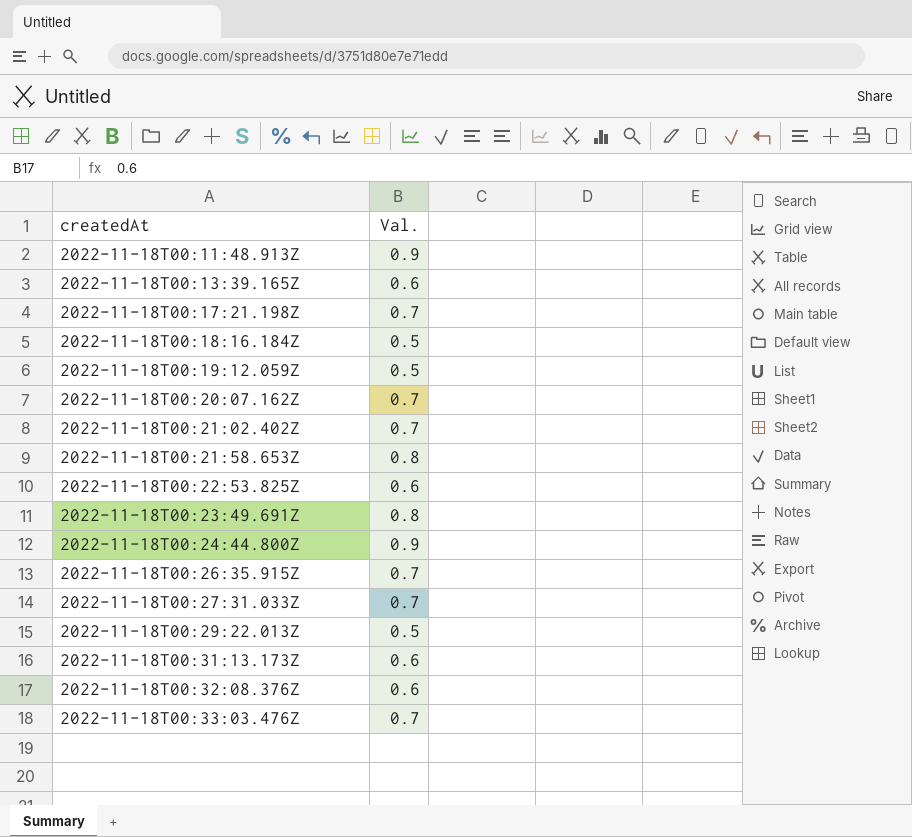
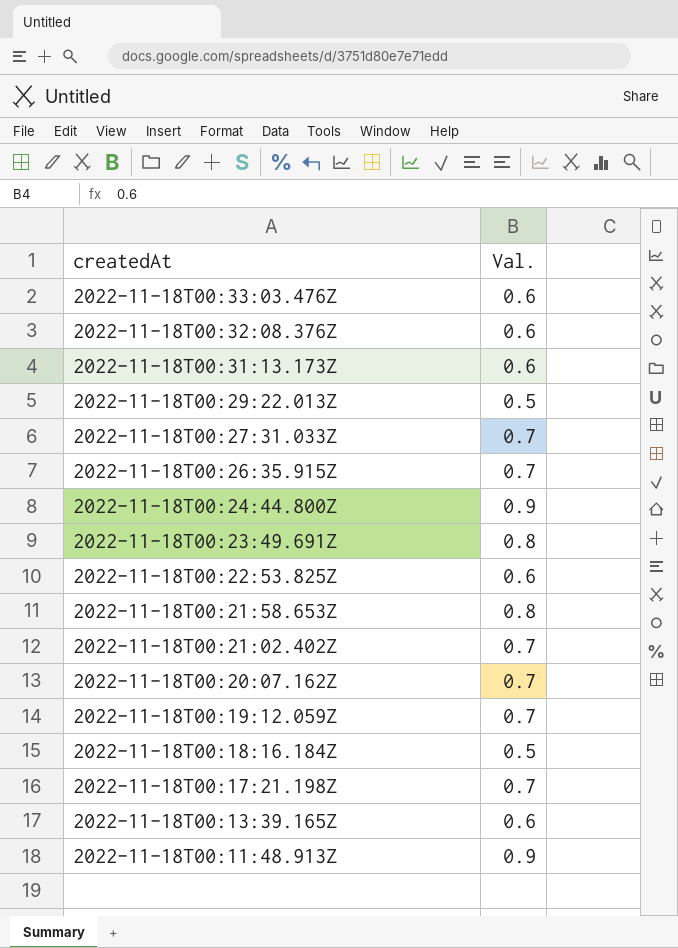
row order: createdAt ascending -> createdAt descending
2022-11-18T00:33:03.476Z | Val.: 0.7 -> 0.6
2022-11-18T00:19:12.059Z | Val.: 0.5 -> 0.7

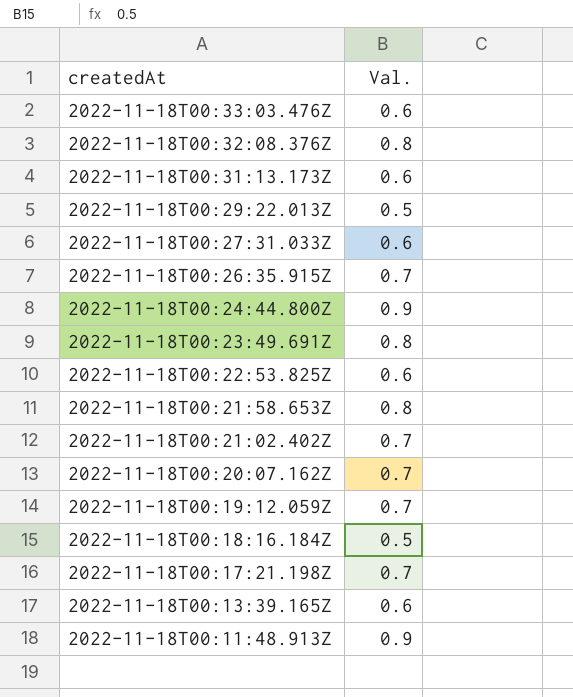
2022-11-18T00:32:08.376Z | Val.: 0.6 -> 0.8
2022-11-18T00:27:31.033Z | Val.: 0.7 -> 0.6

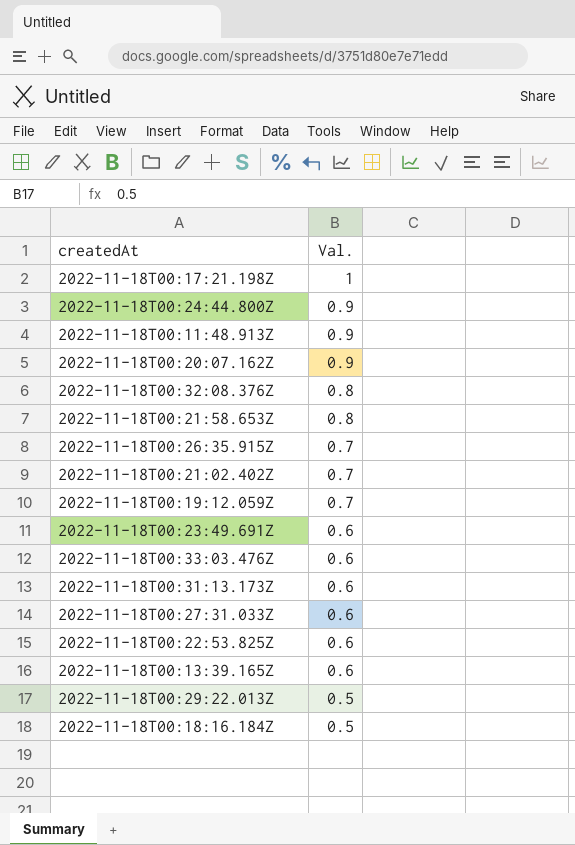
row order: createdAt descending -> Val. descending
2022-11-18T00:17:21.198Z | Val.: 0.7 -> 1
2022-11-18T00:20:07.162Z | Val.: 0.7 -> 0.9
2022-11-18T00:23:49.691Z | Val.: 0.8 -> 0.6

